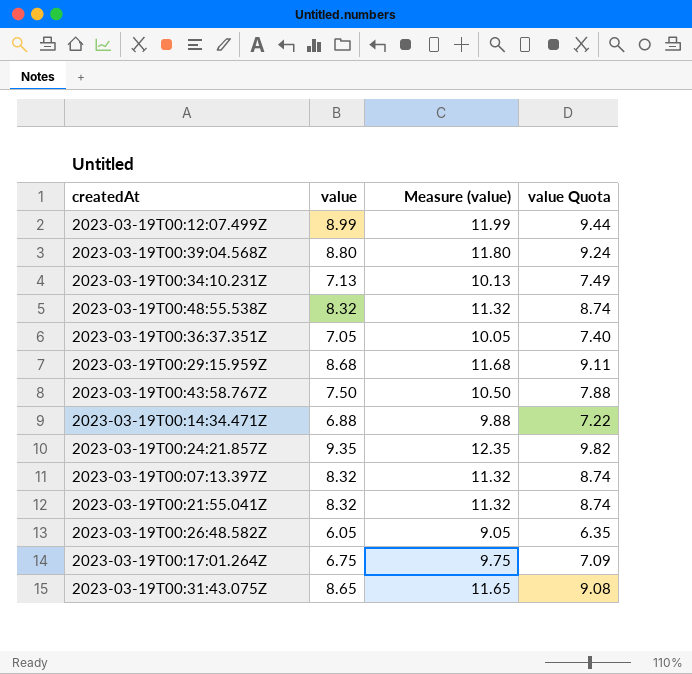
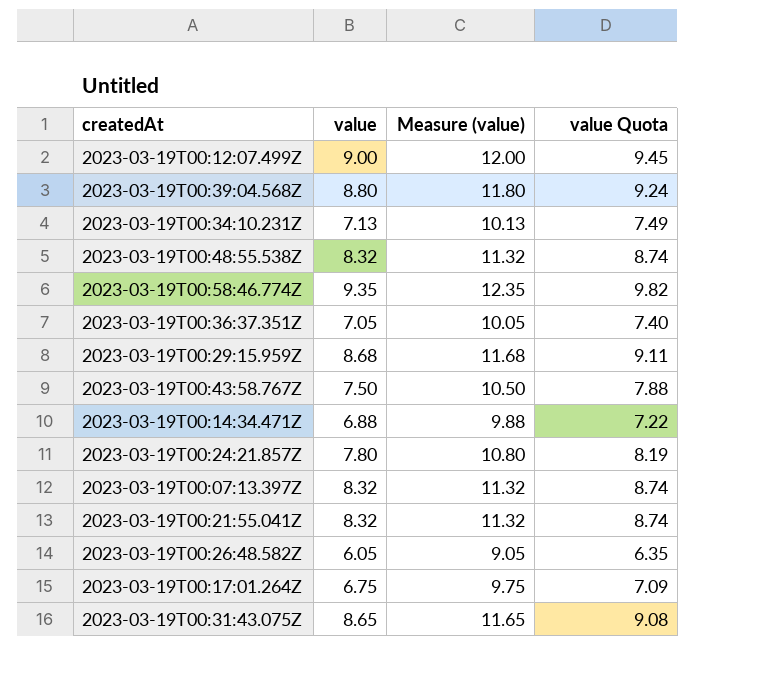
2023-03-19T00:12:07.499Z | value: 8.99 -> 9.00
2023-03-19T00:12:07.499Z | Measure (value): 11.99 -> 12.00
2023-03-19T00:12:07.499Z | value Quota: 9.44 -> 9.45
row 2023-03-19T00:58:46.774Z: none -> 9.35 | 12.35 | 9.82
2023-03-19T00:24:21.857Z | value: 9.35 -> 7.80
2023-03-19T00:24:21.857Z | Measure (value): 12.35 -> 10.80
2023-03-19T00:24:21.857Z | value Quota: 9.82 -> 8.19

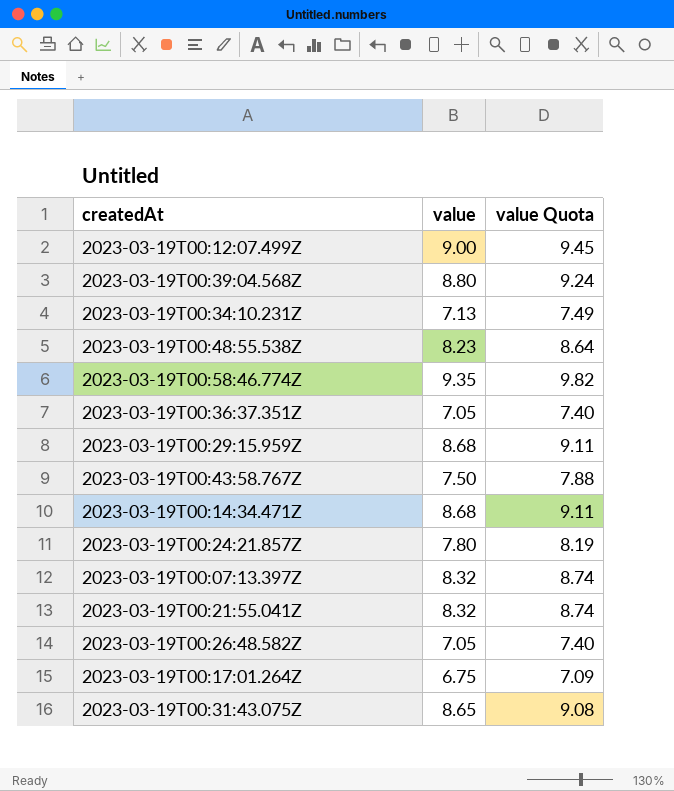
column Measure (value) | formula: [value] + 3 -> none
2023-03-19T00:48:55.538Z | value: 8.32 -> 8.23
2023-03-19T00:48:55.538Z | value Quota: 8.74 -> 8.64
2023-03-19T00:14:34.471Z | value: 6.88 -> 8.68
2023-03-19T00:14:34.471Z | value Quota: 7.22 -> 9.11
2023-03-19T00:26:48.582Z | value: 6.05 -> 7.05
2023-03-19T00:26:48.582Z | value Quota: 6.35 -> 7.40

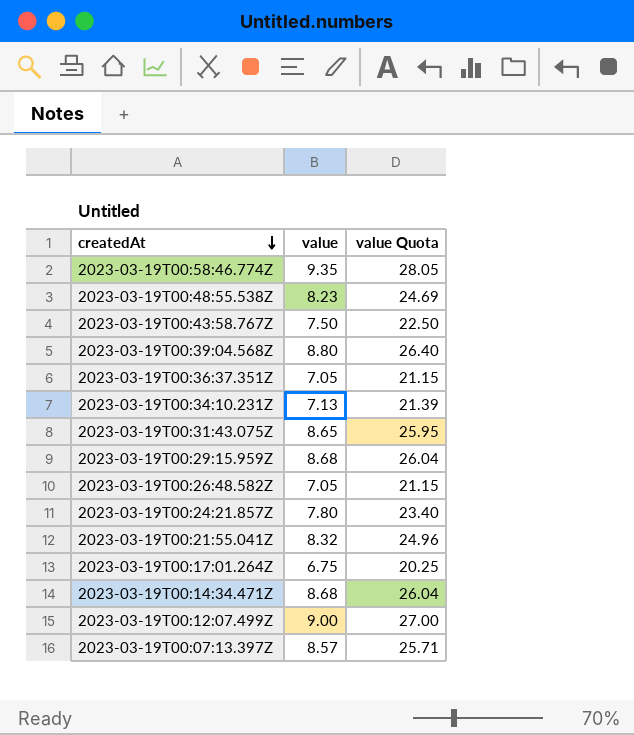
row order: none -> createdAt descending
column value Quota | formula: [value] * 1.05 -> [value] * 3
2023-03-19T00:07:13.397Z | value: 8.32 -> 8.57

